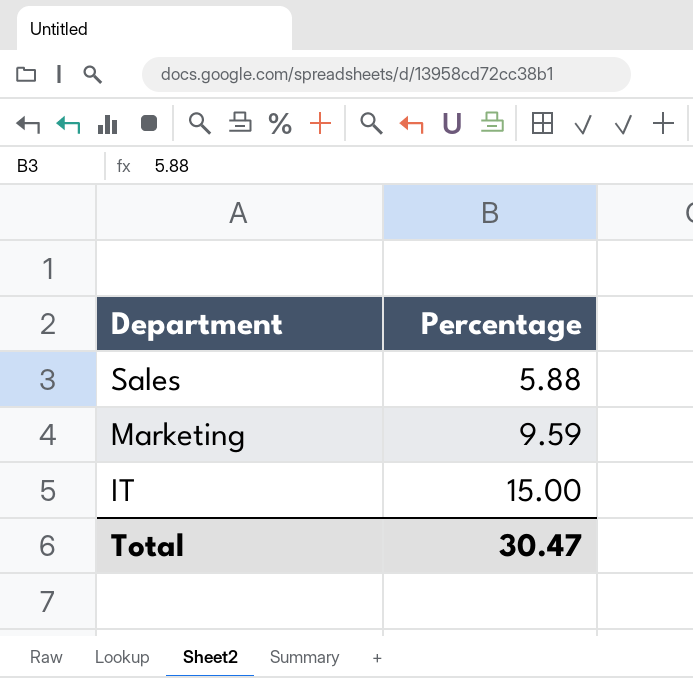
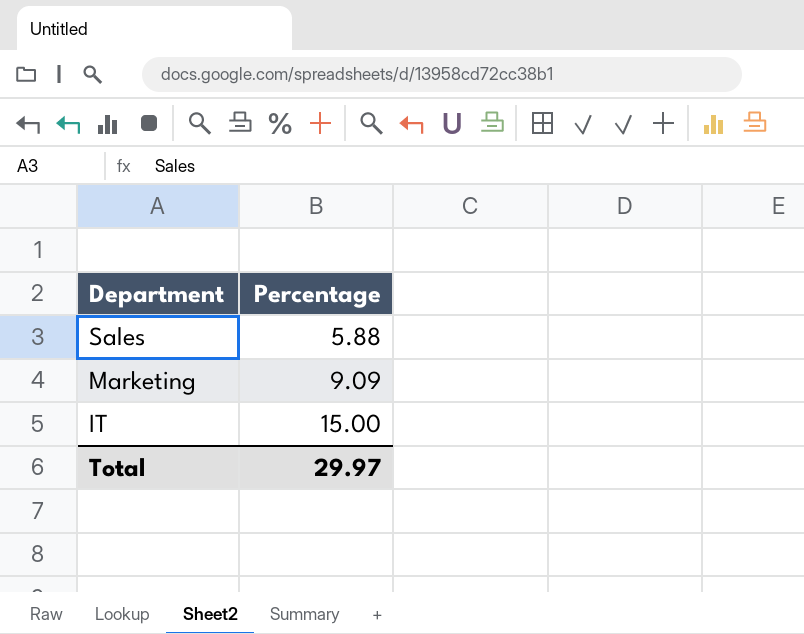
Marketing | Percentage: 9.59 -> 9.09
Total | Percentage: 30.47 -> 29.97

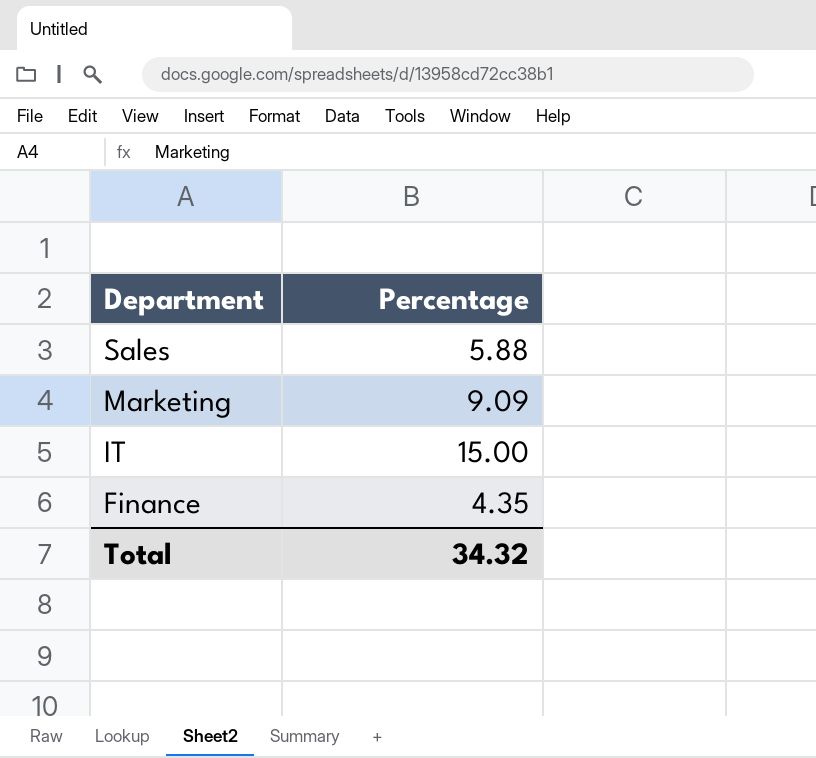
row Finance: none -> 4.35
Total | Percentage: 29.97 -> 34.32

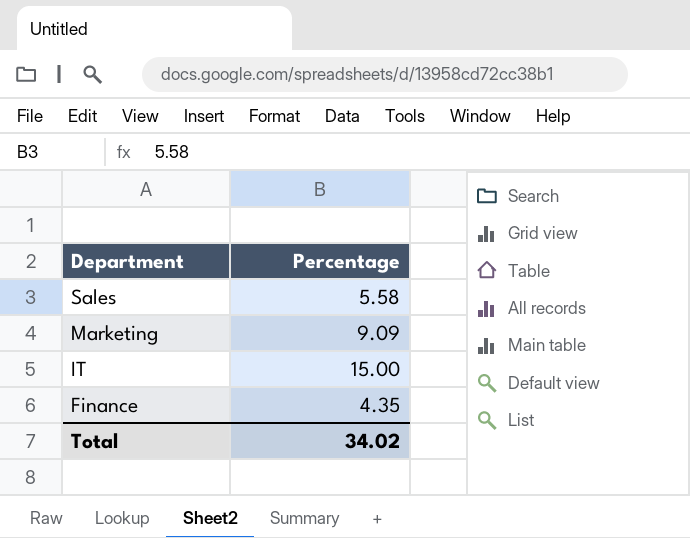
Sales | Percentage: 5.88 -> 5.58
Total | Percentage: 34.32 -> 34.02

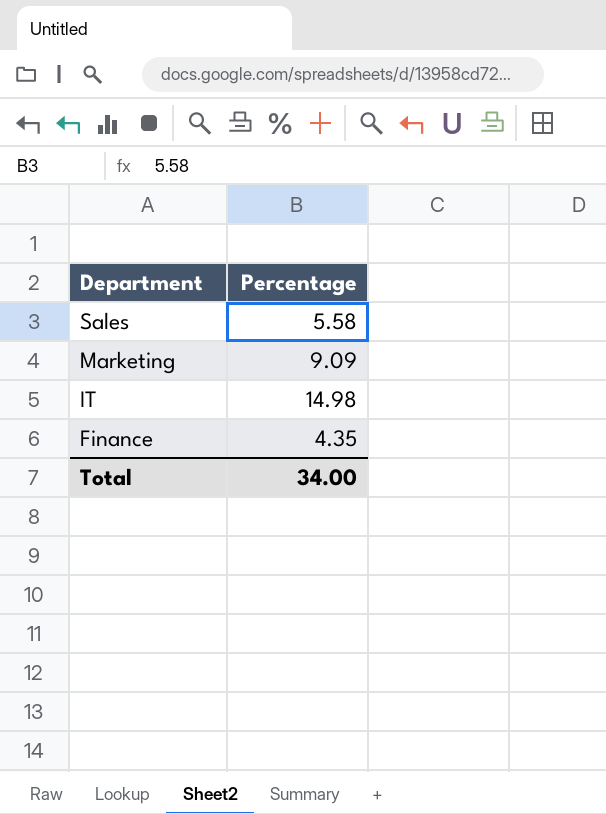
IT | Percentage: 15.00 -> 14.98
Total | Percentage: 34.02 -> 34.00

